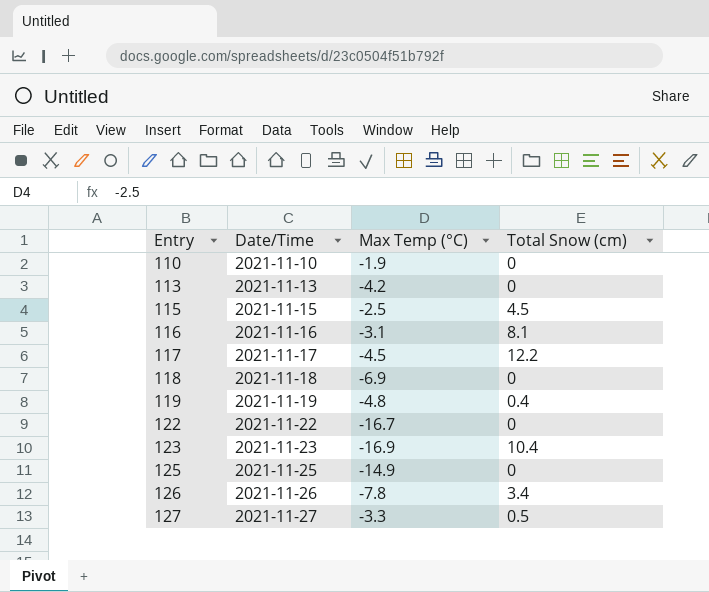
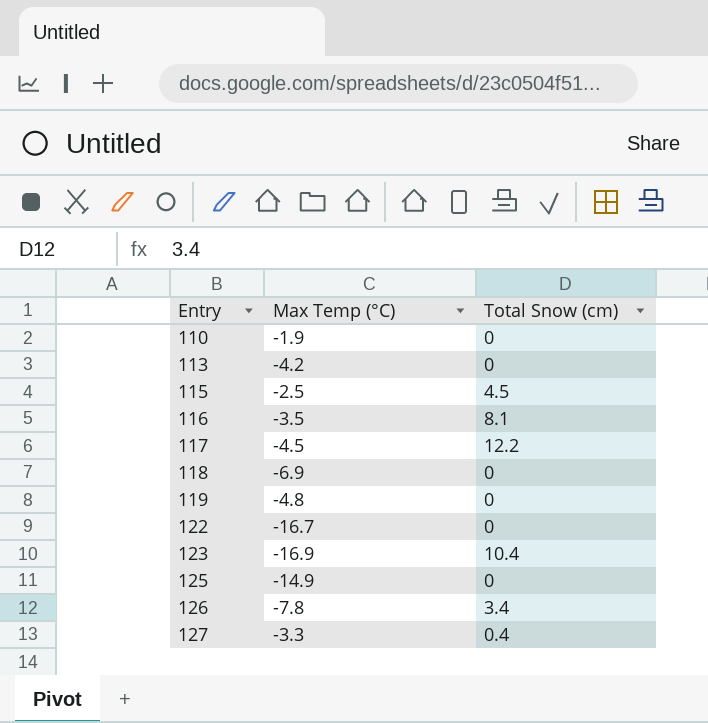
column Date/Time | position: 2 -> none
116 | Max Temp (°C): -3.1 -> -3.5
119 | Total Snow (cm): 0.4 -> 0
127 | Total Snow (cm): 0.5 -> 0.4

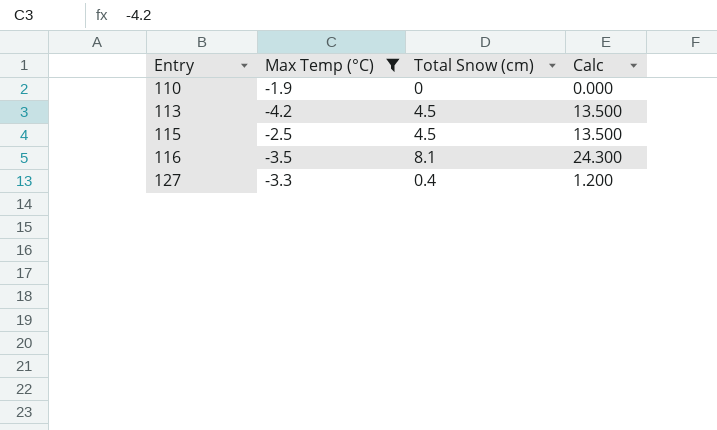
filter: none -> Max Temp (°C) >= -4.2
column Calc | formula: none -> [Total Snow (cm)] * 3
113 | Total Snow (cm): 0 -> 4.5

